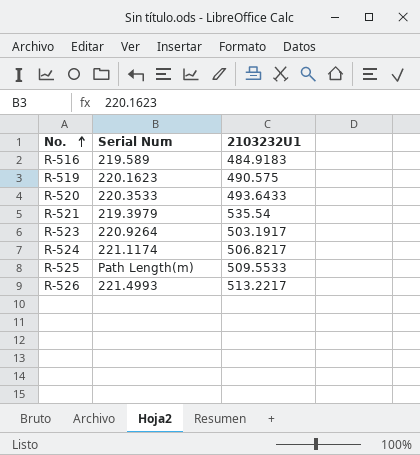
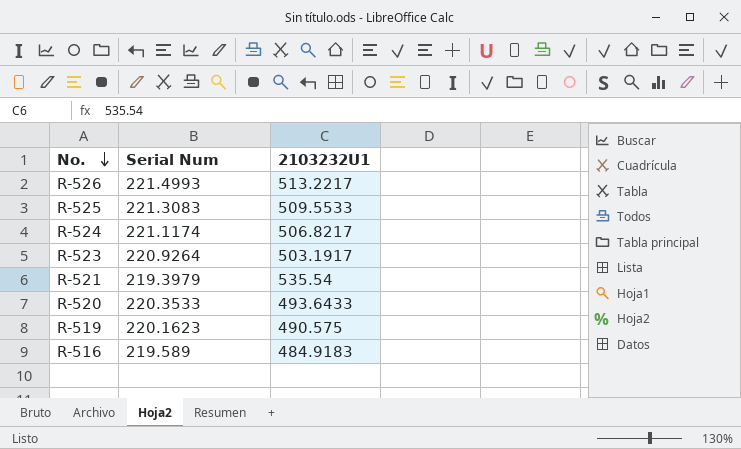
row order: No. ascending -> No. descending
R-525 | Serial Num: Path Length(m) -> 221.3083

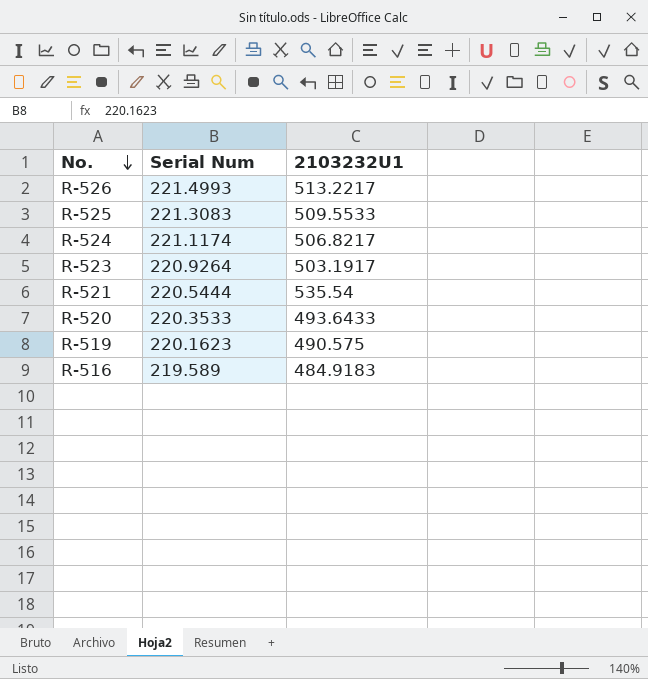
R-521 | Serial Num: 219.3979 -> 220.5444

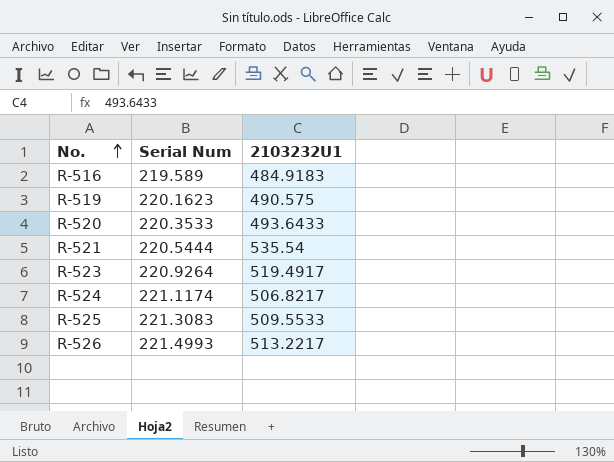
row order: No. descending -> No. ascending
R-523 | 2103232U1: 503.1917 -> 519.4917

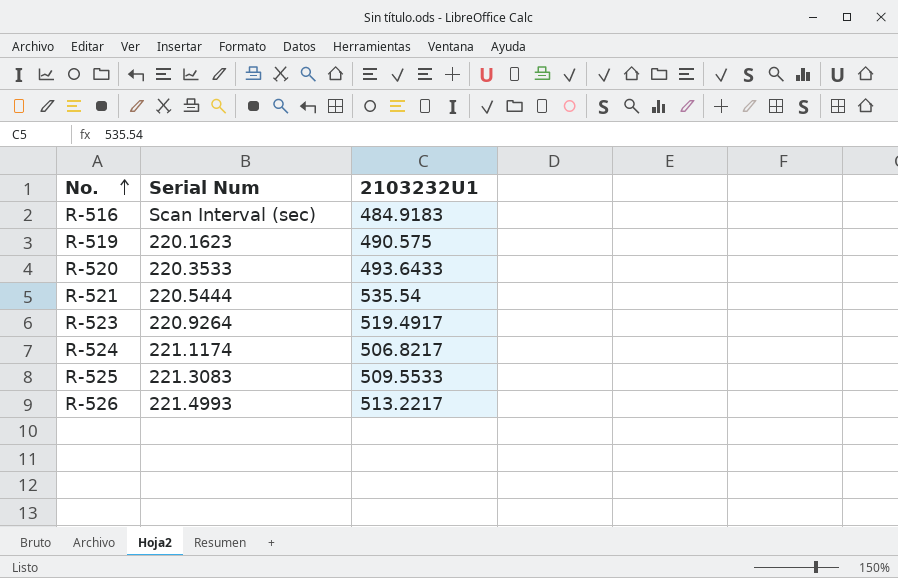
R-516 | Serial Num: 219.589 -> Scan Interval (sec)

